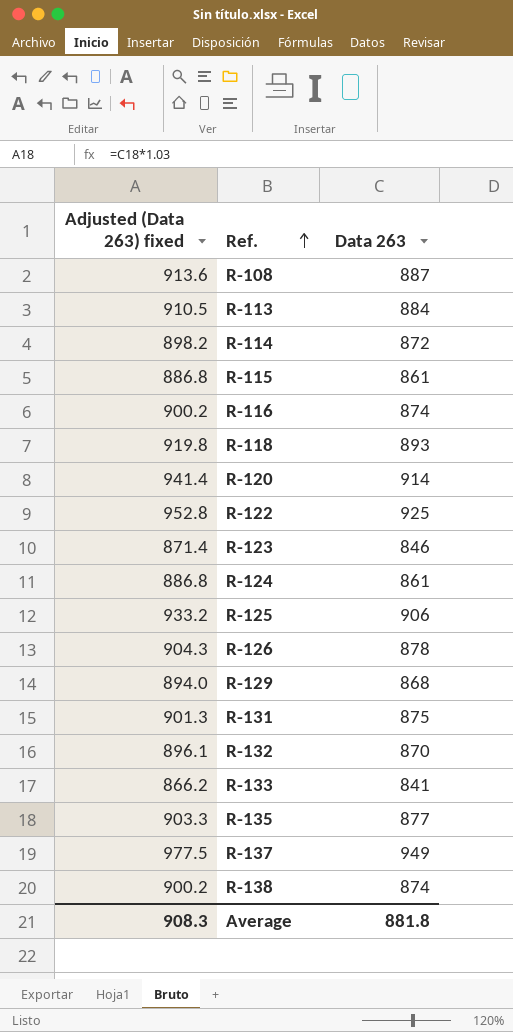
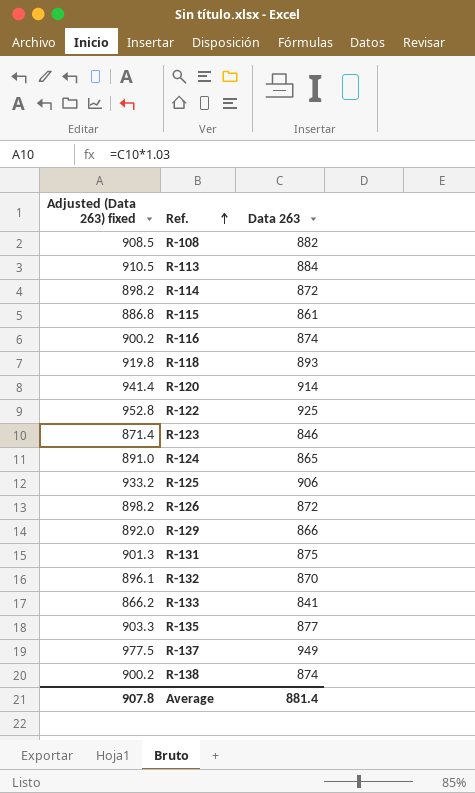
R-108 | Adjusted (Data 263) fixed: 913.6 -> 908.5
R-108 | Data 263: 887 -> 882
R-124 | Adjusted (Data 263) fixed: 886.8 -> 891.0
R-124 | Data 263: 861 -> 865
R-126 | Adjusted (Data 263) fixed: 904.3 -> 898.2
R-126 | Data 263: 878 -> 872
R-129 | Adjusted (Data 263) fixed: 894.0 -> 892.0
R-129 | Data 263: 868 -> 866
Average | Adjusted (Data 263) fixed: 908.3 -> 907.8
Average | Data 263: 881.8 -> 881.4

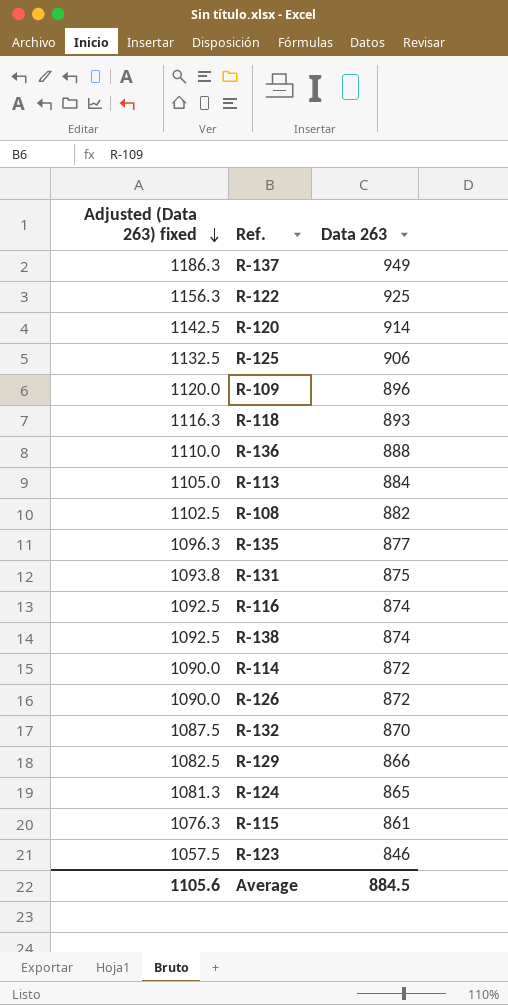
row order: Ref. ascending -> Adjusted (Data 263) fixed descending
column Adjusted (Data 263) fixed | formula: [Data 263] * 1.03 -> [Data 263] * 1.25
row R-133: 866.2 | 841 -> none
row R-109: none -> 1120.0 | 896
row R-136: none -> 1110.0 | 888
Average | Adjusted (Data 263) fixed: 907.8 -> 1105.6
Average | Data 263: 881.4 -> 884.5

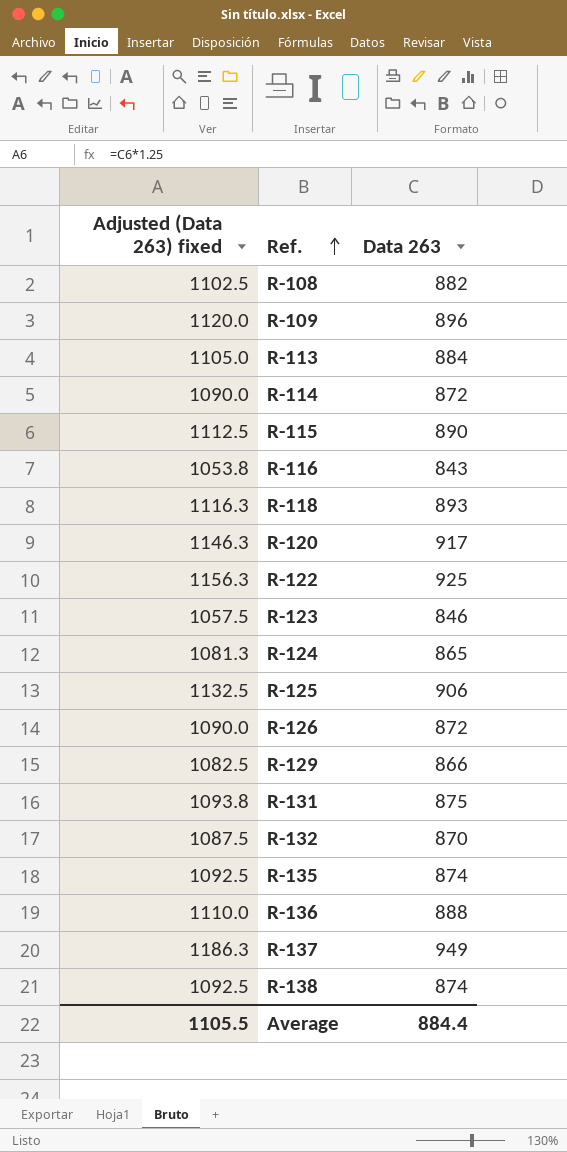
row order: Adjusted (Data 263) fixed descending -> Ref. ascending
R-115 | Adjusted (Data 263) fixed: 1076.3 -> 1112.5
R-115 | Data 263: 861 -> 890
R-116 | Adjusted (Data 263) fixed: 1092.5 -> 1053.8
R-116 | Data 263: 874 -> 843
R-120 | Adjusted (Data 263) fixed: 1142.5 -> 1146.3
R-120 | Data 263: 914 -> 917
R-135 | Adjusted (Data 263) fixed: 1096.3 -> 1092.5
R-135 | Data 263: 877 -> 874
Average | Adjusted (Data 263) fixed: 1105.6 -> 1105.5
Average | Data 263: 884.5 -> 884.4

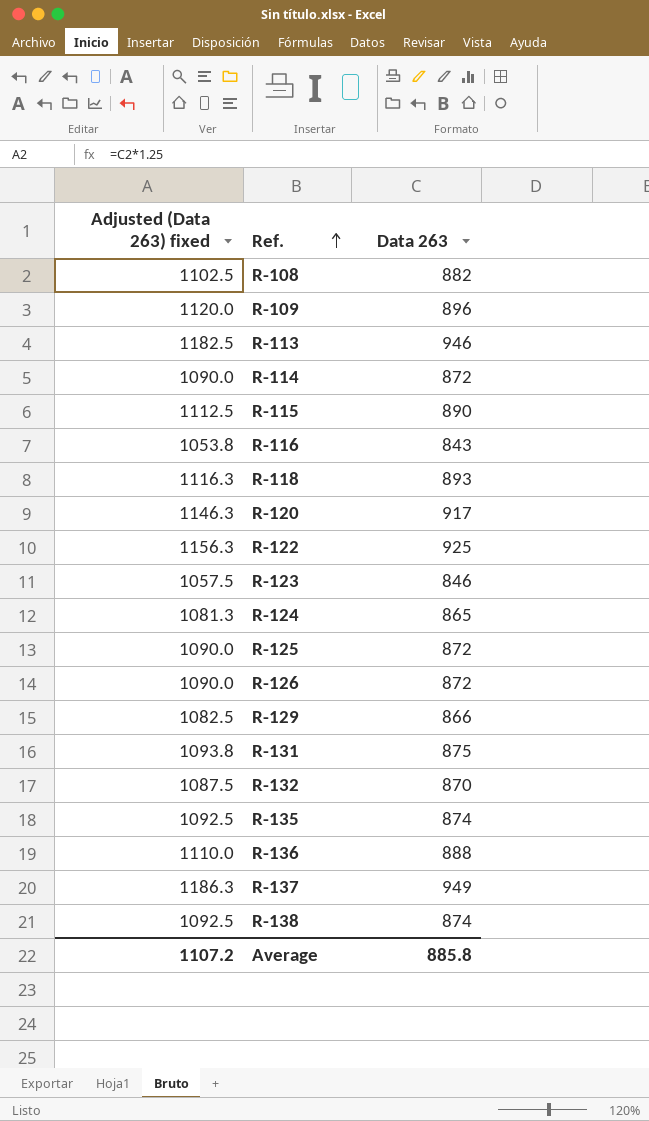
R-113 | Adjusted (Data 263) fixed: 1105.0 -> 1182.5
R-113 | Data 263: 884 -> 946
R-125 | Adjusted (Data 263) fixed: 1132.5 -> 1090.0
R-125 | Data 263: 906 -> 872
Average | Adjusted (Data 263) fixed: 1105.5 -> 1107.2
Average | Data 263: 884.4 -> 885.8

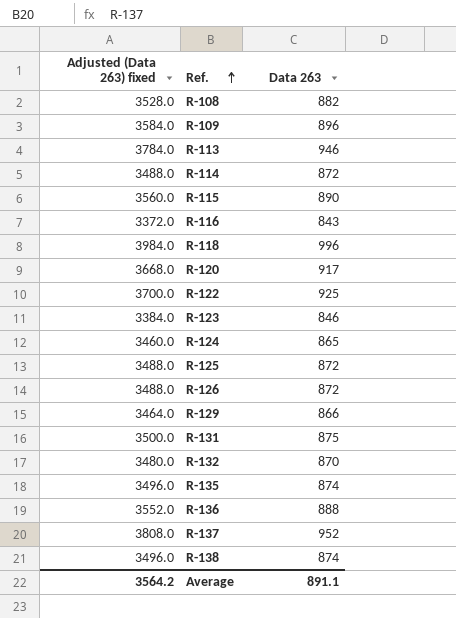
column Adjusted (Data 263) fixed | formula: [Data 263] * 1.25 -> [Data 263] * 4
R-118 | Data 263: 893 -> 996
R-137 | Data 263: 949 -> 952
Average | Adjusted (Data 263) fixed: 1107.2 -> 3564.2
Average | Data 263: 885.8 -> 891.1

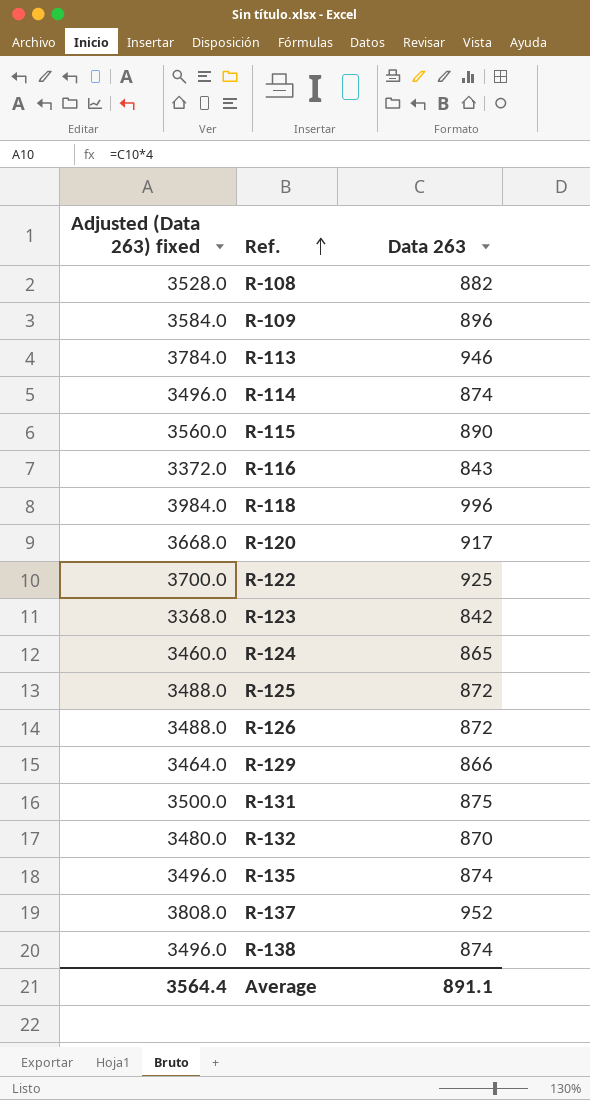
row R-136: 3552.0 | 888 -> none
R-114 | Adjusted (Data 263) fixed: 3488.0 -> 3496.0
R-114 | Data 263: 872 -> 874
R-123 | Adjusted (Data 263) fixed: 3384.0 -> 3368.0
R-123 | Data 263: 846 -> 842
Average | Adjusted (Data 263) fixed: 3564.2 -> 3564.4

